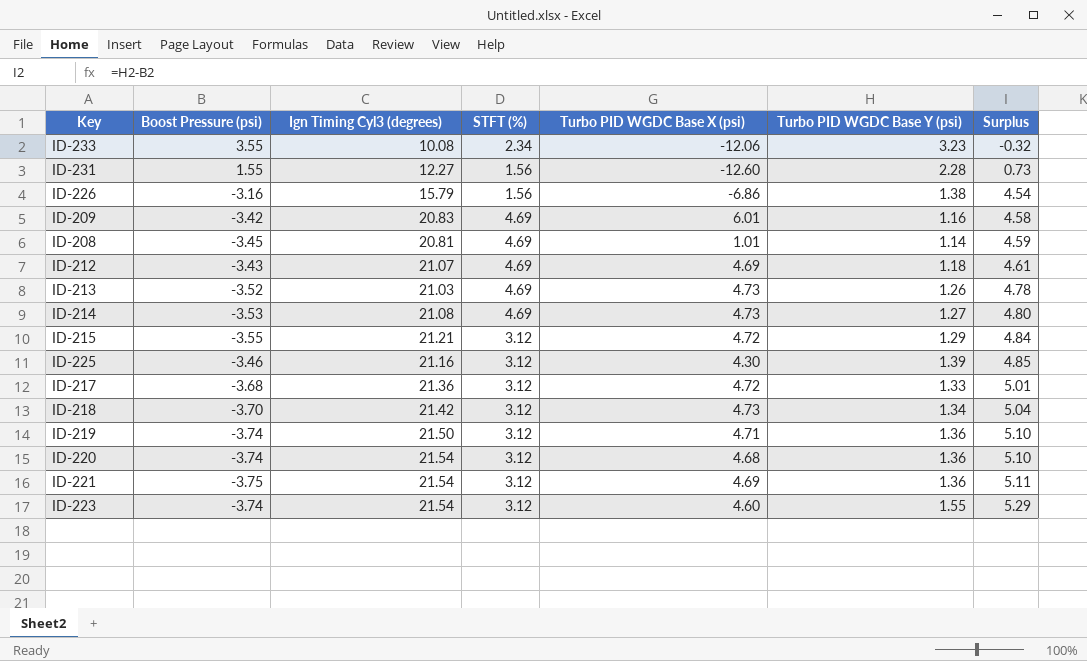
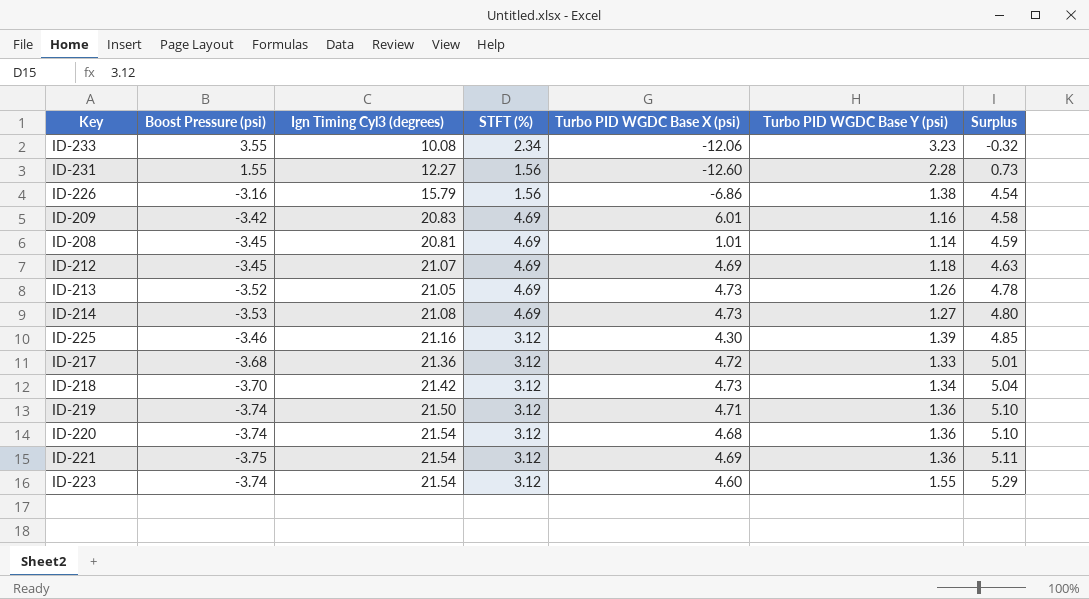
row ID-215: -3.55 | 21.21 | 3.12 | 4.72 | 1.29 | 4.84 -> none
ID-212 | Boost Pressure (psi): -3.43 -> -3.45
ID-212 | Surplus: 4.61 -> 4.63
ID-213 | Ign Timing Cyl3 (degrees): 21.03 -> 21.05

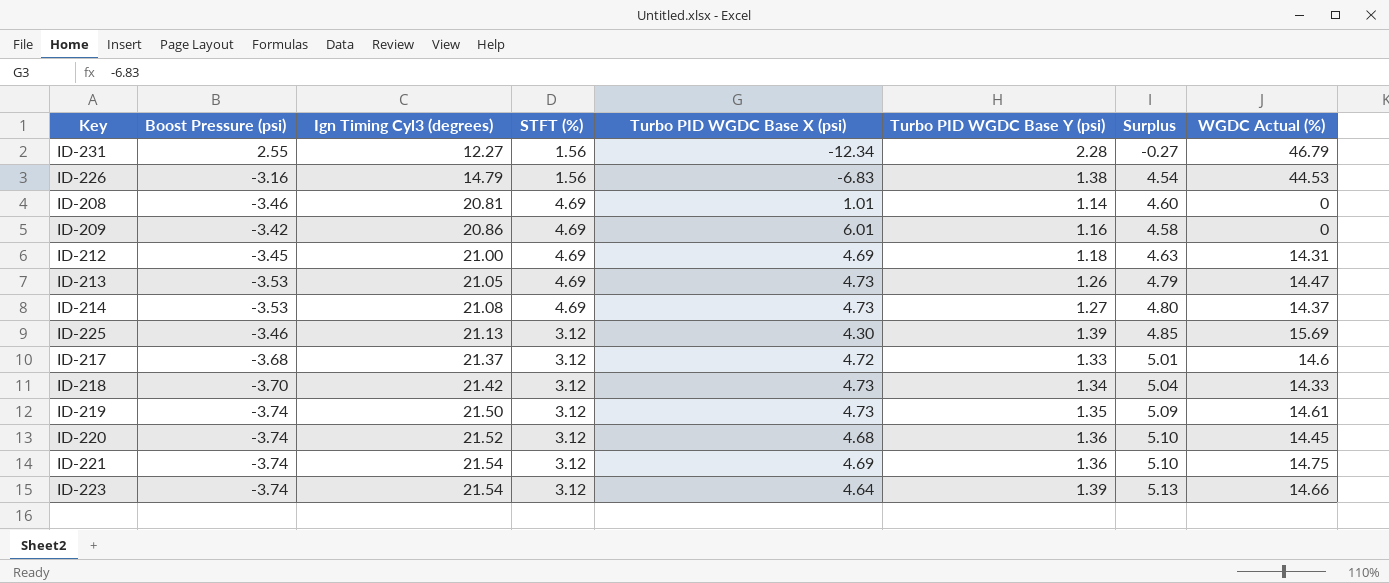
row order: Surplus ascending -> Ign Timing Cyl3 (degrees) ascending
column WGDC Actual (%) | position: none -> 8
row ID-233: 3.55 | 10.08 | 2.34 | -12.06 | 3.23 | -0.32 -> none
ID-231 | Boost Pressure (psi): 1.55 -> 2.55
ID-231 | Turbo PID WGDC Base X (psi): -12.60 -> -12.34
ID-231 | Surplus: 0.73 -> -0.27
ID-226 | Ign Timing Cyl3 (degrees): 15.79 -> 14.79
ID-226 | Turbo PID WGDC Base X (psi): -6.86 -> -6.83
ID-208 | Boost Pressure (psi): -3.45 -> -3.46
ID-208 | Surplus: 4.59 -> 4.60
ID-209 | Ign Timing Cyl3 (degrees): 20.83 -> 20.86
ID-212 | Ign Timing Cyl3 (degrees): 21.07 -> 21.00
ID-213 | Boost Pressure (psi): -3.52 -> -3.53
ID-213 | Surplus: 4.78 -> 4.79
ID-225 | Ign Timing Cyl3 (degrees): 21.16 -> 21.13
ID-217 | Ign Timing Cyl3 (degrees): 21.36 -> 21.37
ID-219 | Turbo PID WGDC Base X (psi): 4.71 -> 4.73
ID-219 | Turbo PID WGDC Base Y (psi): 1.36 -> 1.35
ID-219 | Surplus: 5.10 -> 5.09
ID-220 | Ign Timing Cyl3 (degrees): 21.54 -> 21.52
ID-221 | Boost Pressure (psi): -3.75 -> -3.74
ID-221 | Surplus: 5.11 -> 5.10
ID-223 | Turbo PID WGDC Base X (psi): 4.60 -> 4.64
ID-223 | Turbo PID WGDC Base Y (psi): 1.55 -> 1.39
ID-223 | Surplus: 5.29 -> 5.13

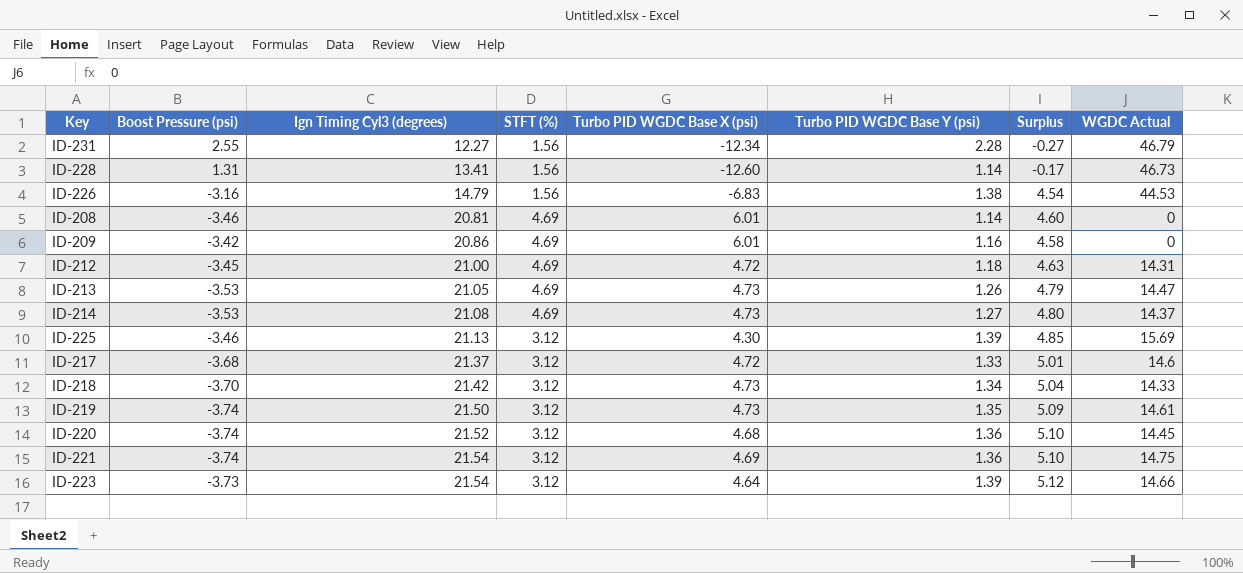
column name: WGDC Actual (%) -> WGDC Actual
row ID-228: none -> 1.31 | 13.41 | 1.56 | -12.60 | 1.14 | -0.17 | 46.73
ID-208 | Turbo PID WGDC Base X (psi): 1.01 -> 6.01
ID-212 | Turbo PID WGDC Base X (psi): 4.69 -> 4.72
ID-223 | Boost Pressure (psi): -3.74 -> -3.73
ID-223 | Surplus: 5.13 -> 5.12

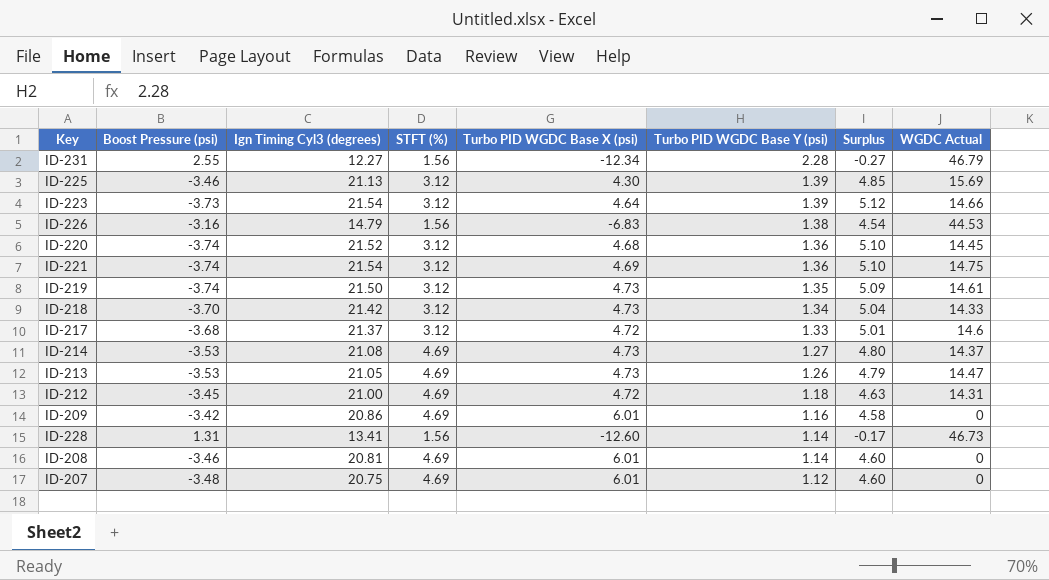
row order: Ign Timing Cyl3 (degrees) ascending -> Turbo PID WGDC Base Y (psi) descending
row ID-207: none -> -3.48 | 20.75 | 4.69 | 6.01 | 1.12 | 4.60 | 0

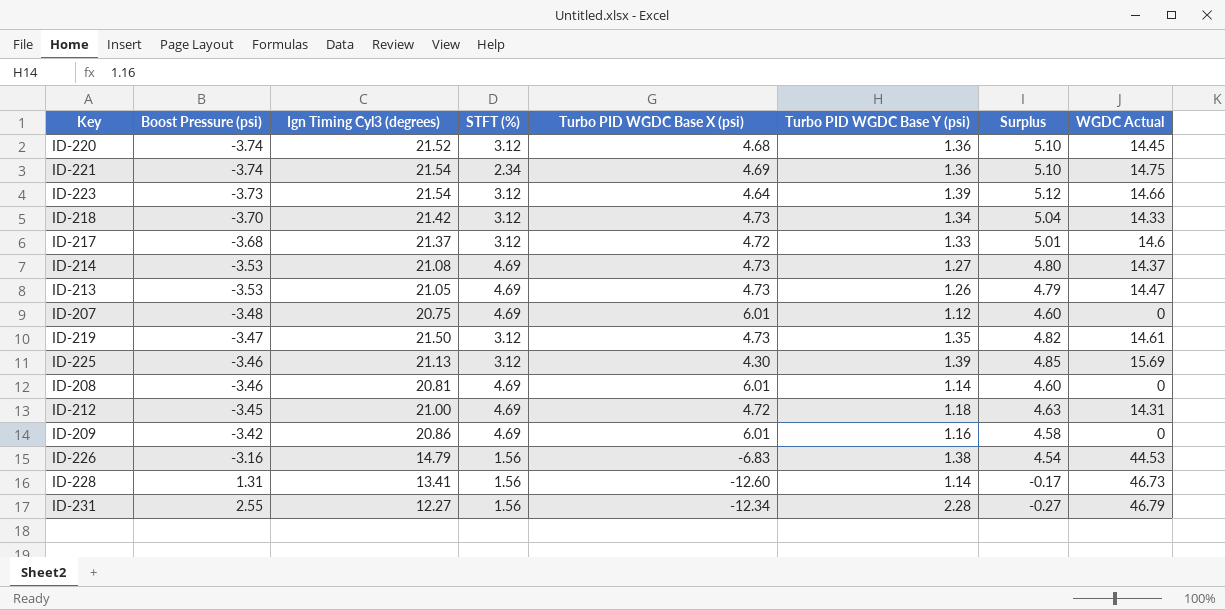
row order: Turbo PID WGDC Base Y (psi) descending -> Boost Pressure (psi) ascending
ID-221 | STFT (%): 3.12 -> 2.34
ID-219 | Boost Pressure (psi): -3.74 -> -3.47
ID-219 | Surplus: 5.09 -> 4.82

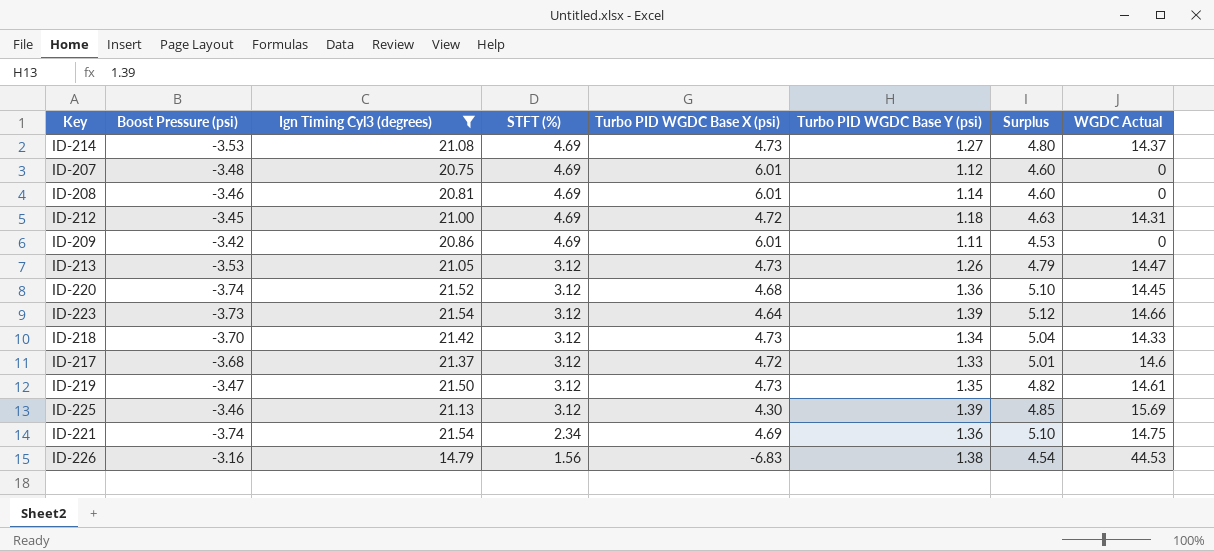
filter: none -> Ign Timing Cyl3 (degrees) >= 14.79
row order: Boost Pressure (psi) ascending -> STFT (%) descending
ID-209 | Turbo PID WGDC Base Y (psi): 1.16 -> 1.11
ID-209 | Surplus: 4.58 -> 4.53
ID-213 | STFT (%): 4.69 -> 3.12

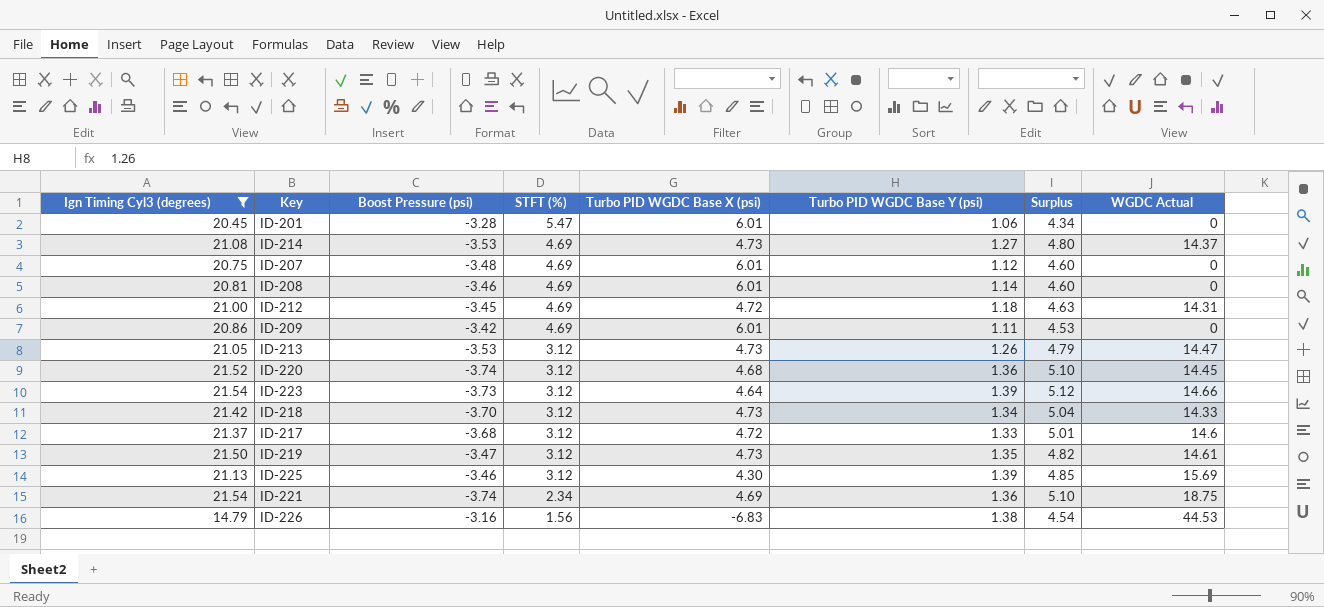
column Ign Timing Cyl3 (degrees) | position: 3 -> 1
row ID-201: none -> 20.45 | -3.28 | 5.47 | 6.01 | 1.06 | 4.34 | 0
ID-221 | WGDC Actual: 14.75 -> 18.75

